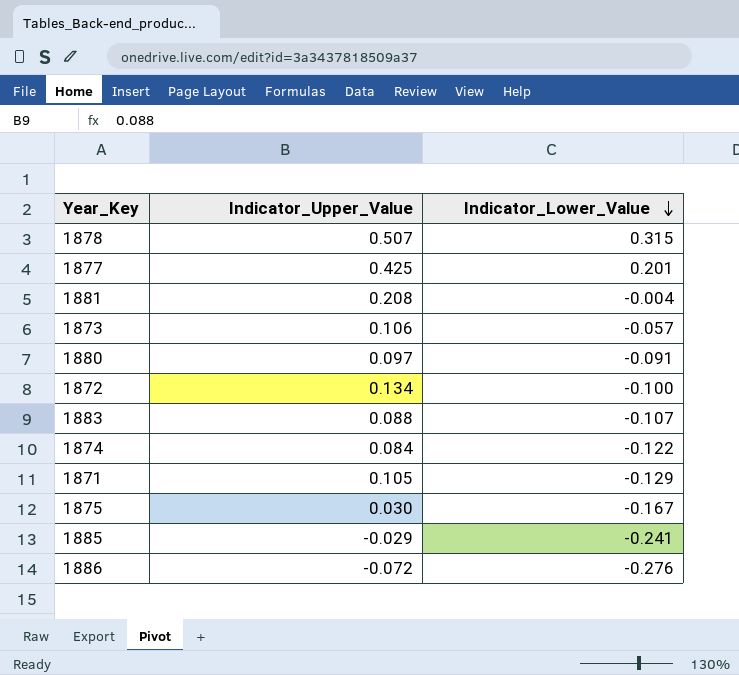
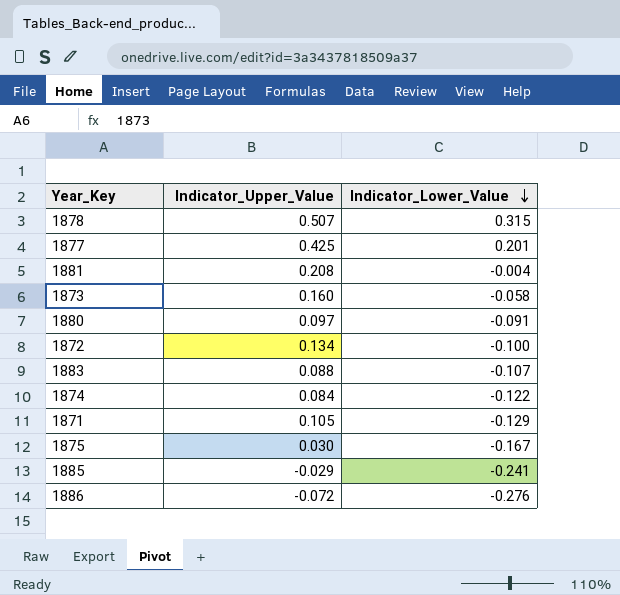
1873 | Indicator_Upper_Value: 0.106 -> 0.160
1873 | Indicator_Lower_Value: -0.057 -> -0.058

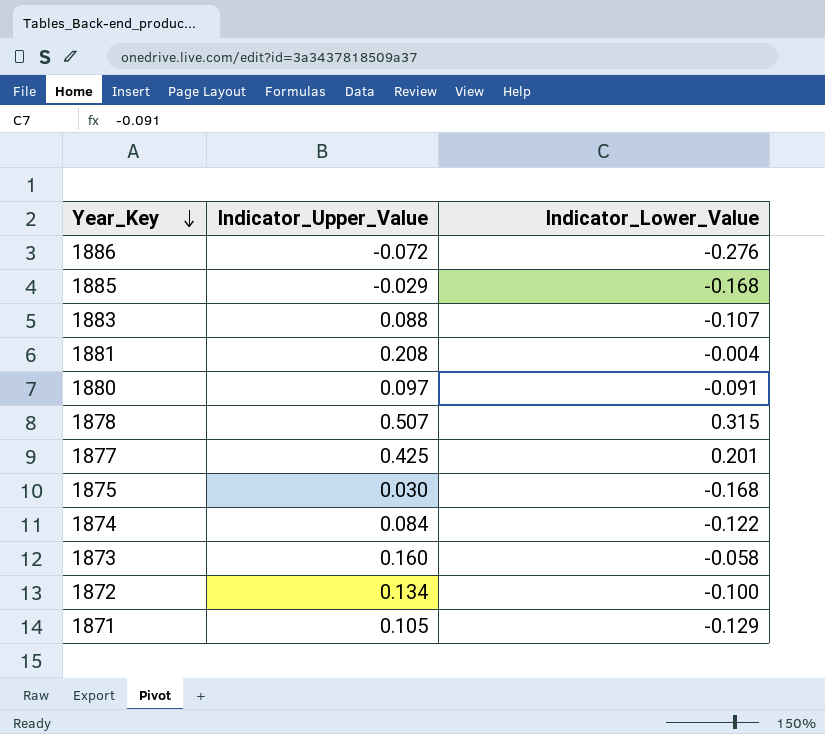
row order: Indicator_Lower_Value descending -> Year_Key descending
1885 | Indicator_Lower_Value: -0.241 -> -0.168
1875 | Indicator_Lower_Value: -0.167 -> -0.168

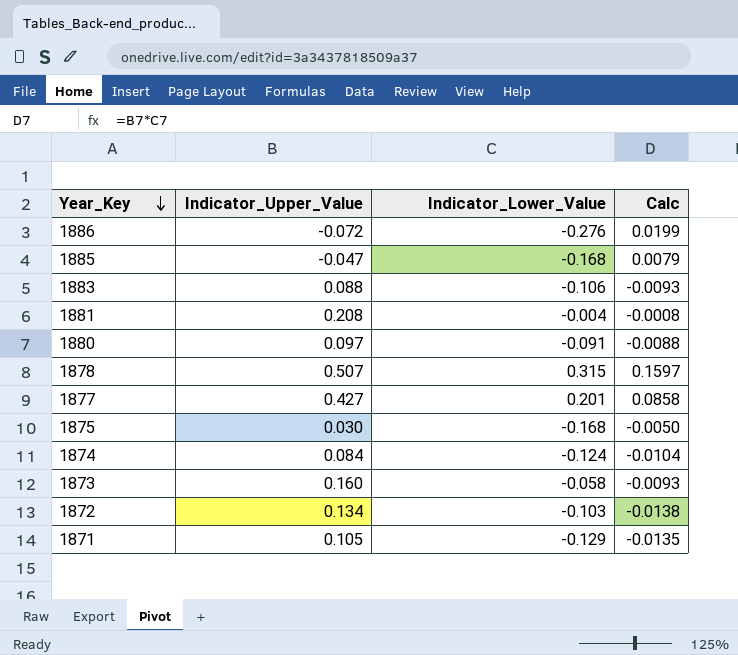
column Calc | formula: none -> [Indicator_Upper_Value] * [Indicator_Lower_Value]
1885 | Indicator_Upper_Value: -0.029 -> -0.047
1883 | Indicator_Lower_Value: -0.107 -> -0.106
1877 | Indicator_Upper_Value: 0.425 -> 0.427
1874 | Indicator_Lower_Value: -0.122 -> -0.124
1872 | Indicator_Lower_Value: -0.100 -> -0.103

